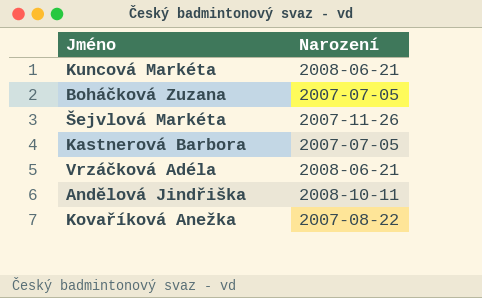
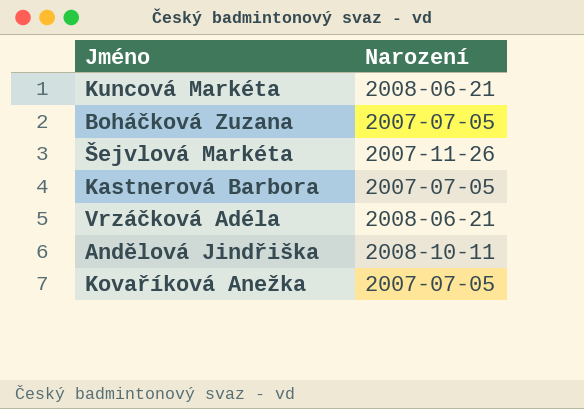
Kovaříková Anežka | Narození: 2007-08-22 -> 2007-07-05

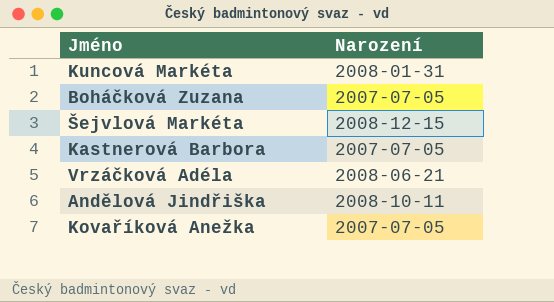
Kuncová Markéta | Narození: 2008-06-21 -> 2008-01-31
Šejvlová Markéta | Narození: 2007-11-26 -> 2008-12-15

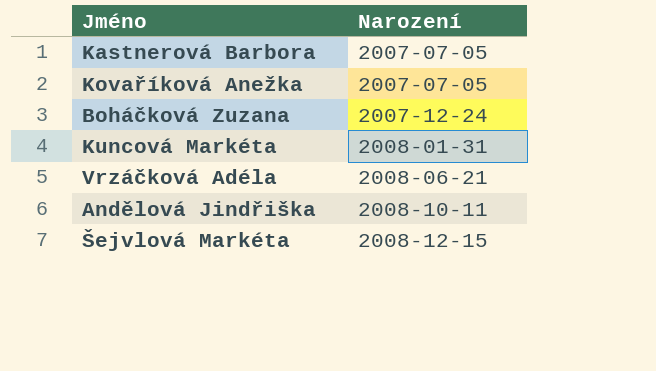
row order: none -> Narození ascending
Boháčková Zuzana | Narození: 2007-07-05 -> 2007-12-24

